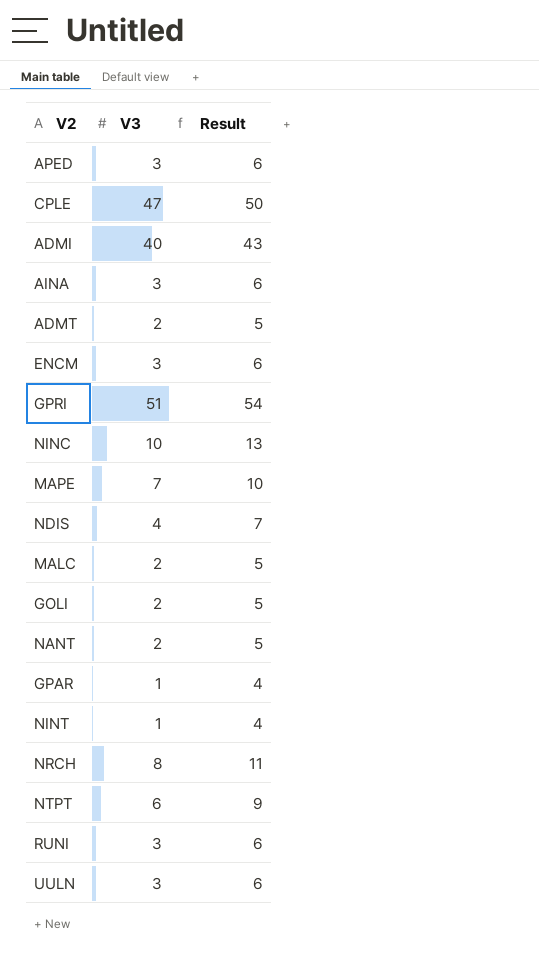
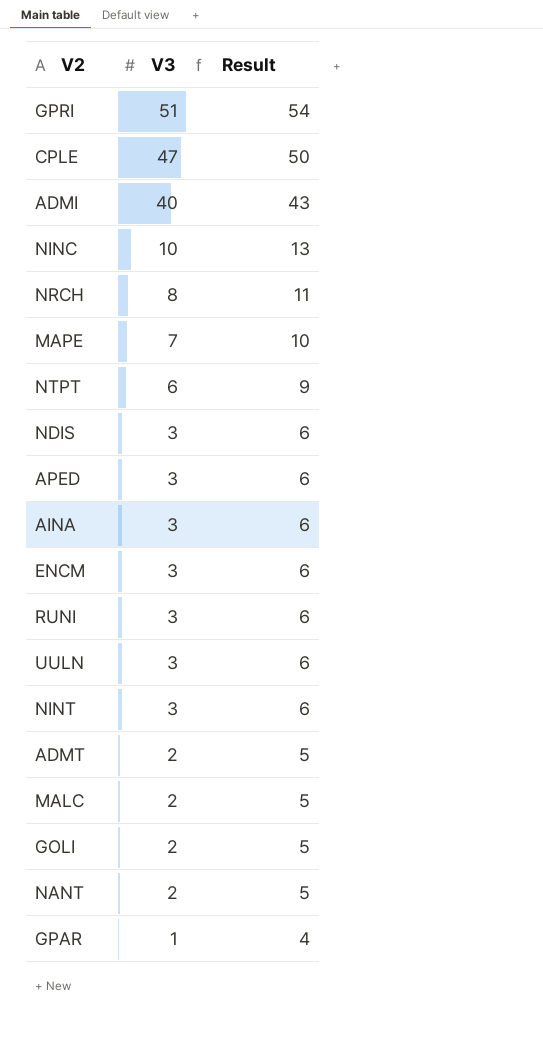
row order: none -> V3 descending
NDIS | V3: 4 -> 3
NDIS | Result: 7 -> 6
NINT | V3: 1 -> 3
NINT | Result: 4 -> 6

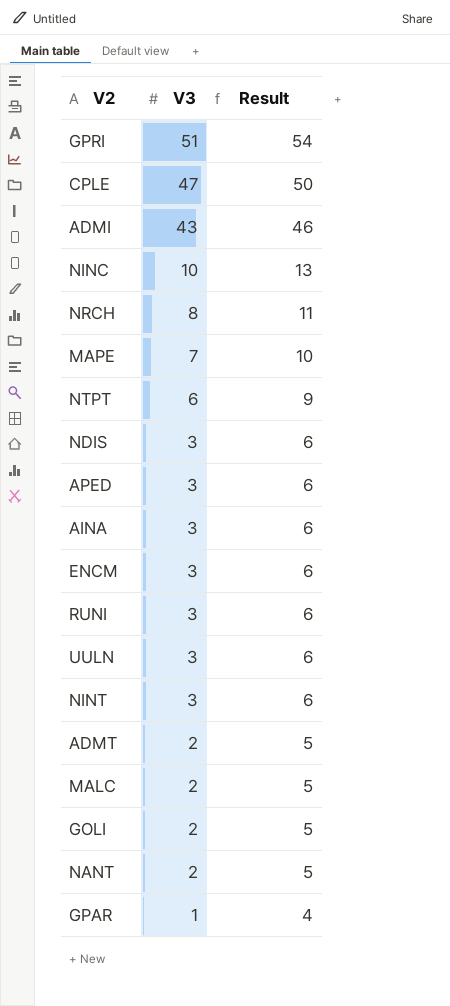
ADMI | V3: 40 -> 43
ADMI | Result: 43 -> 46

